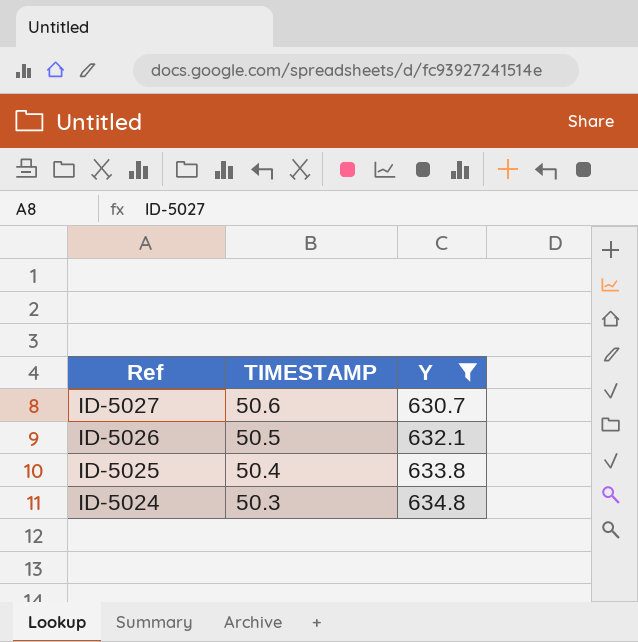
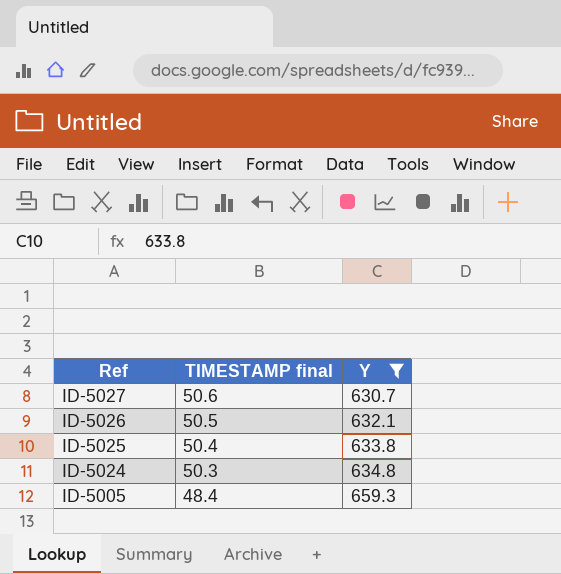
column name: TIMESTAMP -> TIMESTAMP final
row ID-5005: none -> 48.4 | 659.3

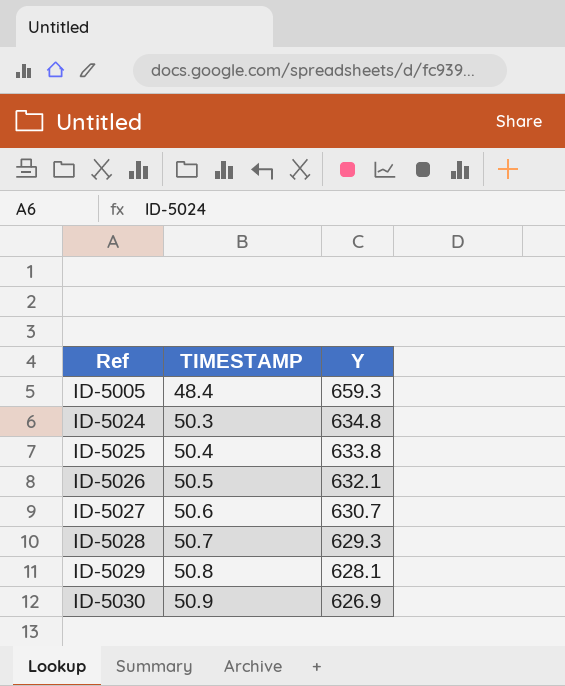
filter: Y >= 630.7 -> none
row order: Ref descending -> Ref ascending
column name: TIMESTAMP final -> TIMESTAMP

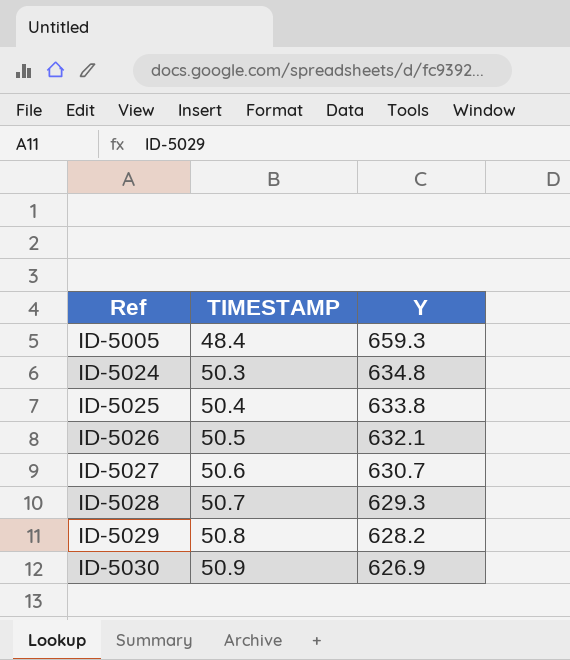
ID-5029 | Y: 628.1 -> 628.2

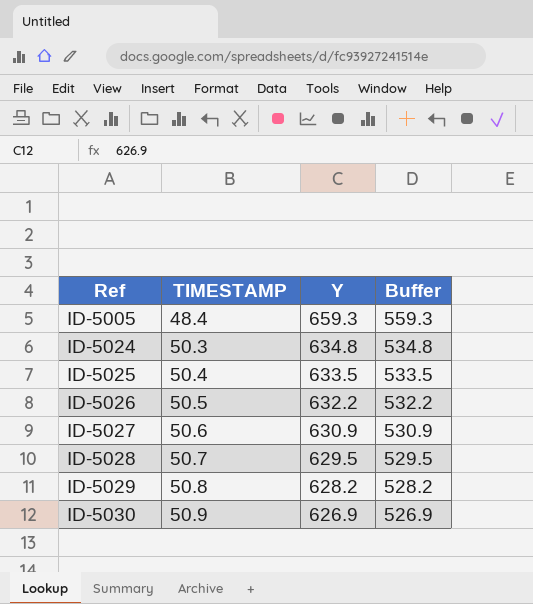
column Buffer | formula: none -> [Y] - 100
ID-5025 | Y: 633.8 -> 633.5
ID-5026 | Y: 632.1 -> 632.2
ID-5027 | Y: 630.7 -> 630.9
ID-5028 | Y: 629.3 -> 629.5

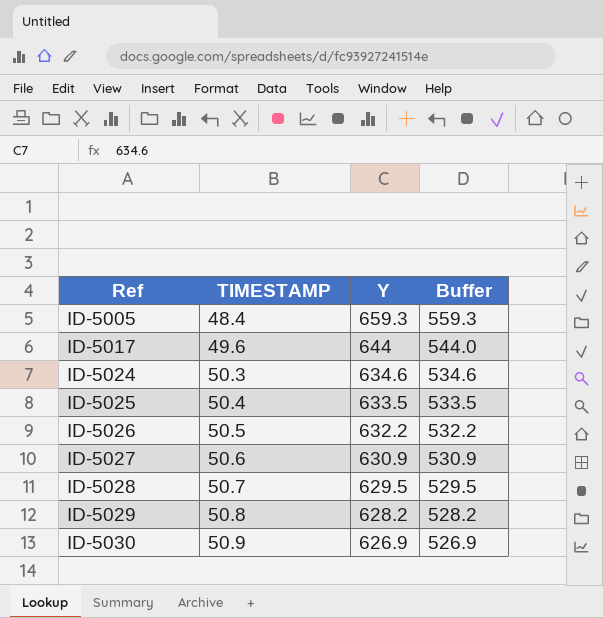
row ID-5017: none -> 49.6 | 644 | 544.0
ID-5024 | Y: 634.8 -> 634.6
ID-5024 | Buffer: 534.8 -> 534.6

